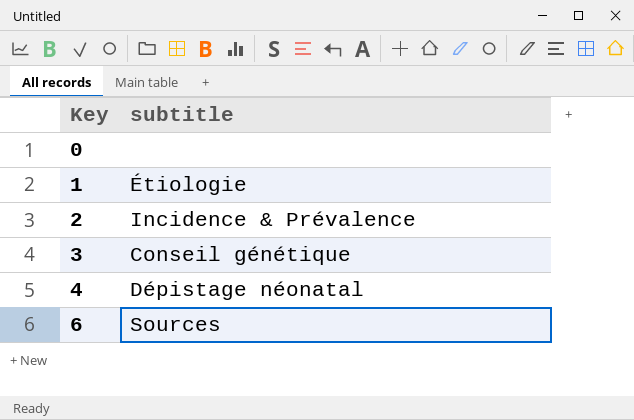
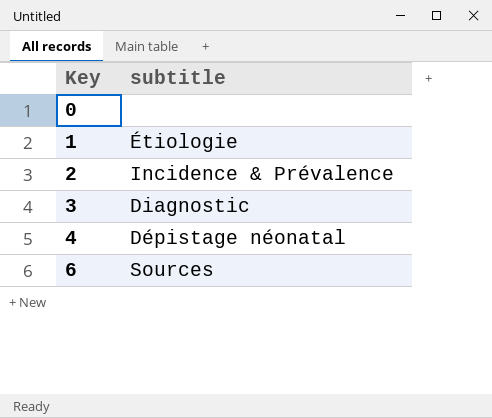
3 | subtitle: Conseil génétique -> Diagnostic

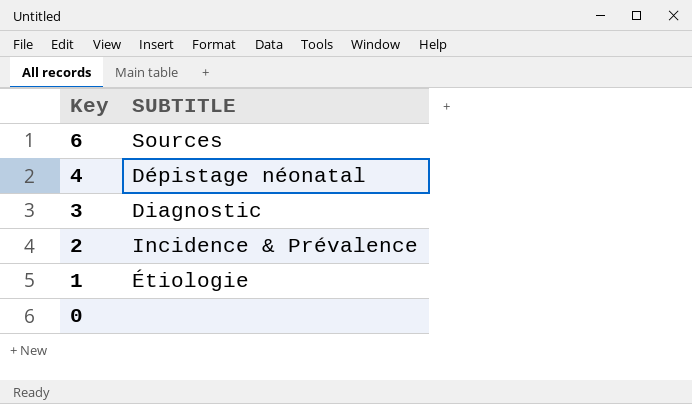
row order: Key ascending -> Key descending
column name: subtitle -> SUBTITLE

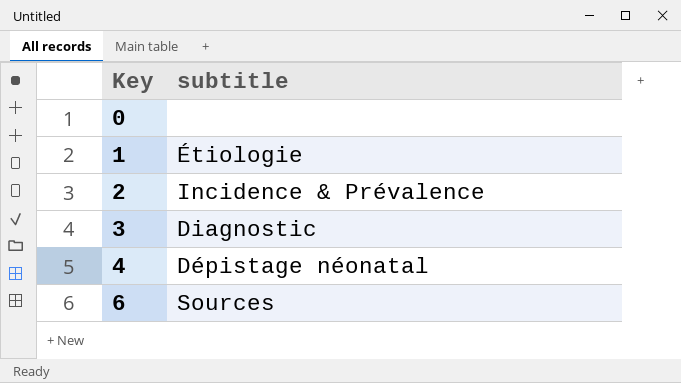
row order: Key descending -> Key ascending
column name: SUBTITLE -> subtitle

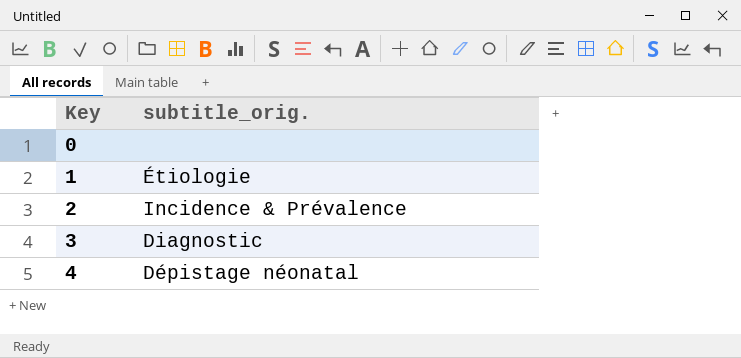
column name: subtitle -> subtitle_orig.
row 6: Sources -> none

